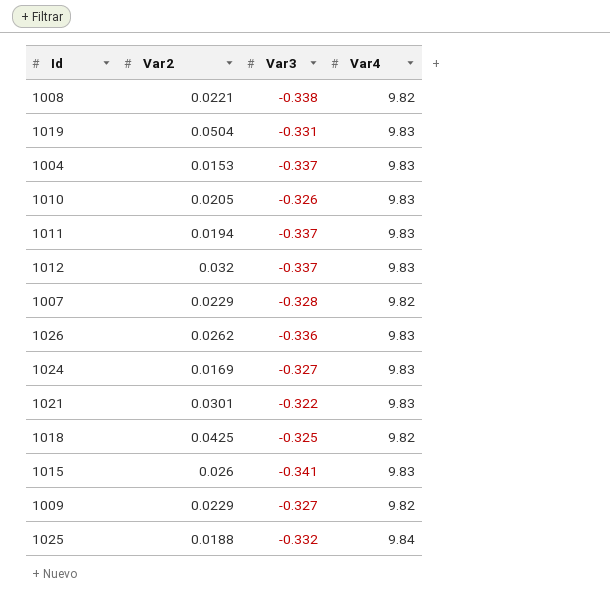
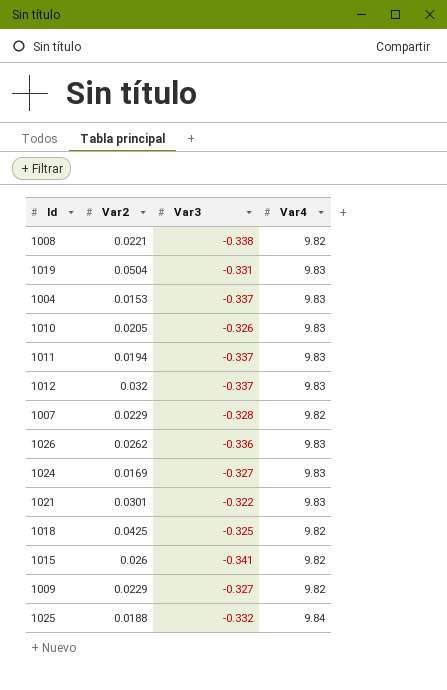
1015 | Var4: 9.83 -> 9.82

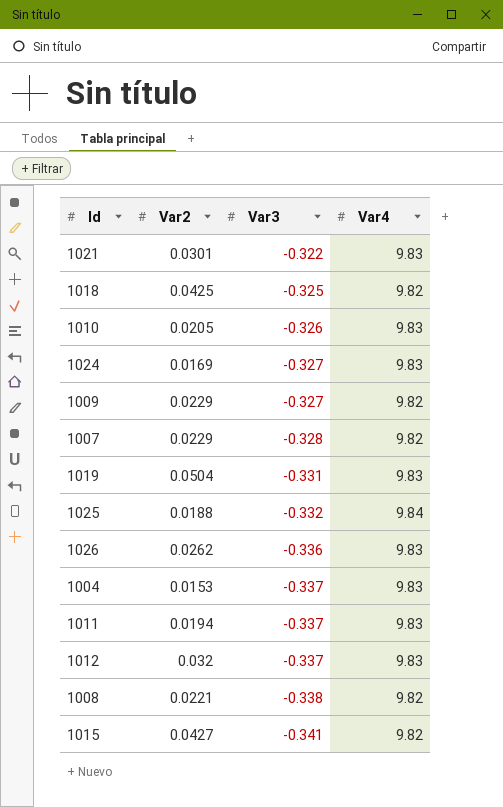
row order: none -> Var3 descending
1015 | Var2: 0.026 -> 0.0427

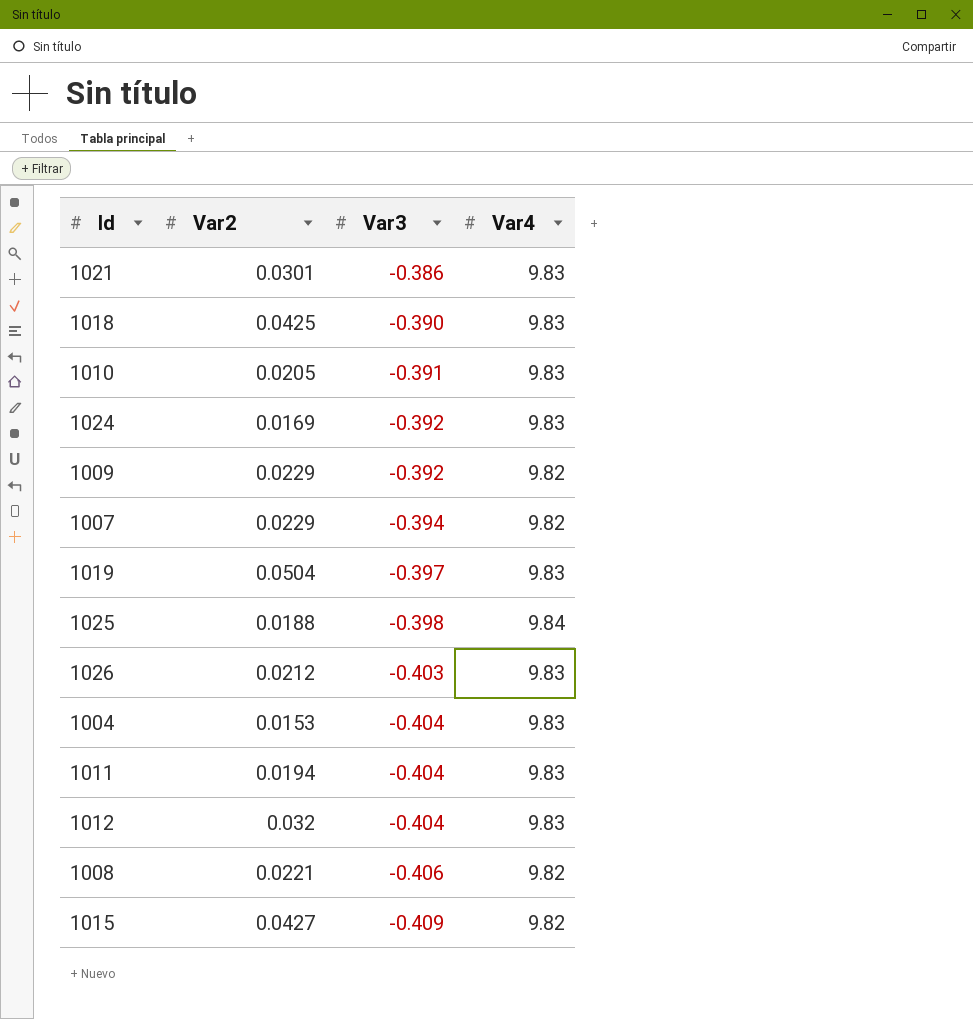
1021 | Var3: -0.322 -> -0.386
1018 | Var3: -0.325 -> -0.390
1018 | Var4: 9.82 -> 9.83
1010 | Var3: -0.326 -> -0.391
1024 | Var3: -0.327 -> -0.392
1009 | Var3: -0.327 -> -0.392
1007 | Var3: -0.328 -> -0.394
1019 | Var3: -0.331 -> -0.397
1025 | Var3: -0.332 -> -0.398
1026 | Var2: 0.0262 -> 0.0212
1026 | Var3: -0.336 -> -0.403
1004 | Var3: -0.337 -> -0.404
1011 | Var3: -0.337 -> -0.404
1012 | Var3: -0.337 -> -0.404
1008 | Var3: -0.338 -> -0.406
1015 | Var3: -0.341 -> -0.409

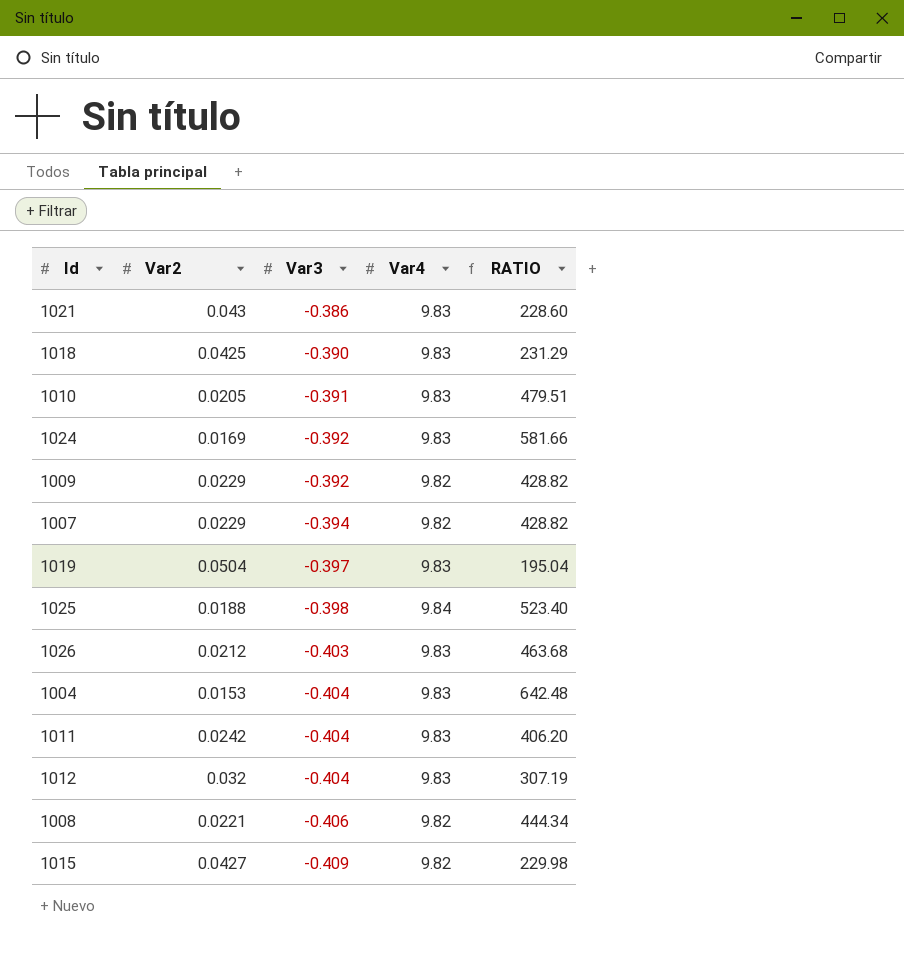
column RATIO | formula: none -> [Var4] / [Var2]
1021 | Var2: 0.0301 -> 0.043
1011 | Var2: 0.0194 -> 0.0242

